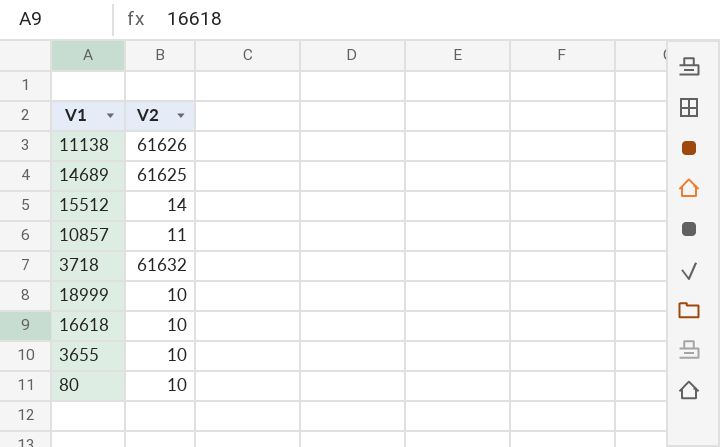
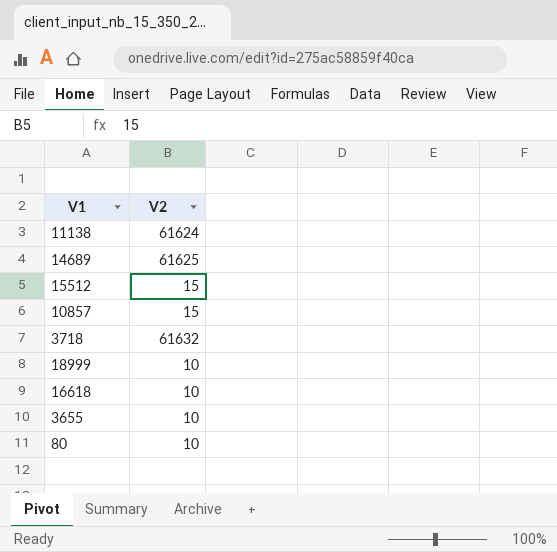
11138 | V2: 61626 -> 61624
15512 | V2: 14 -> 15
10857 | V2: 11 -> 15

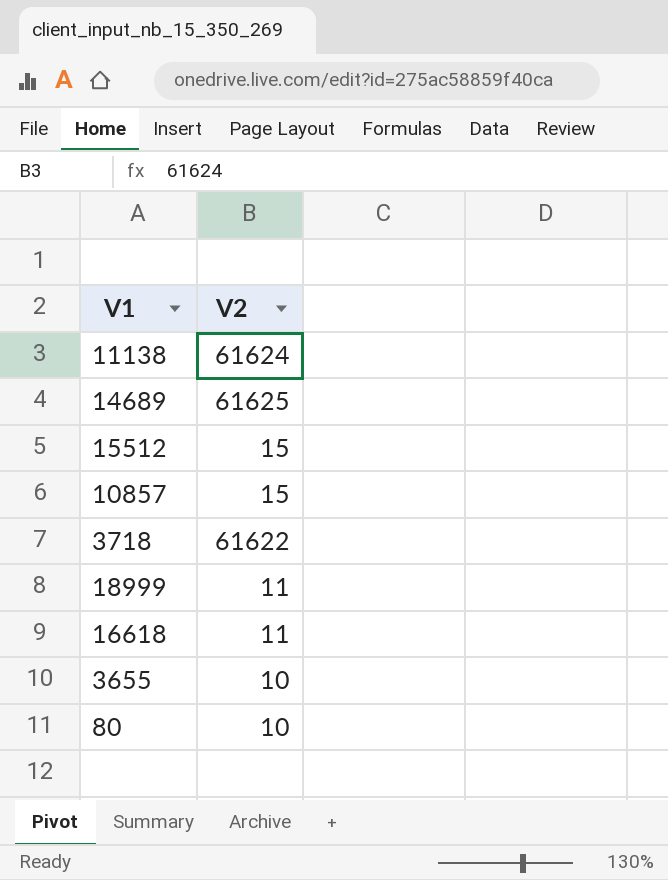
3718 | V2: 61632 -> 61622
18999 | V2: 10 -> 11
16618 | V2: 10 -> 11

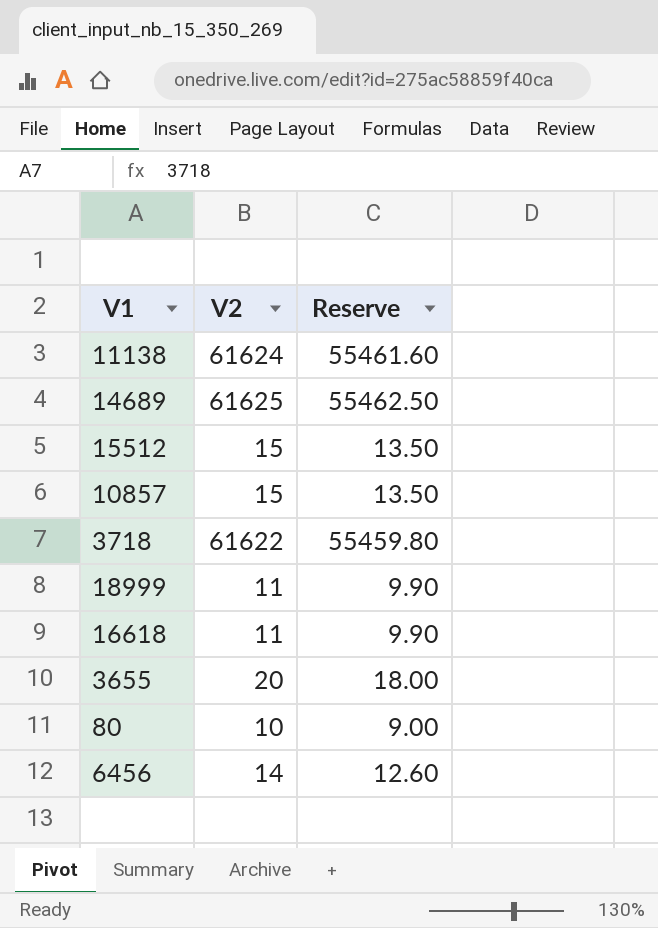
column Reserve | formula: none -> [V2] * 0.9
3655 | V2: 10 -> 20
row 6456: none -> 14 | 12.60

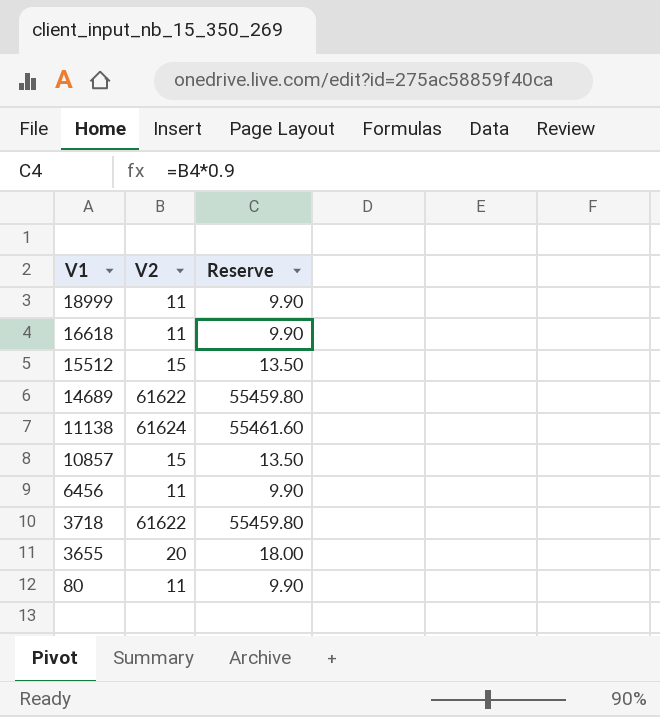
row order: none -> V1 descending
14689 | V2: 61625 -> 61622
14689 | Reserve: 55462.50 -> 55459.80
6456 | V2: 14 -> 11
6456 | Reserve: 12.60 -> 9.90
80 | V2: 10 -> 11
80 | Reserve: 9.00 -> 9.90

